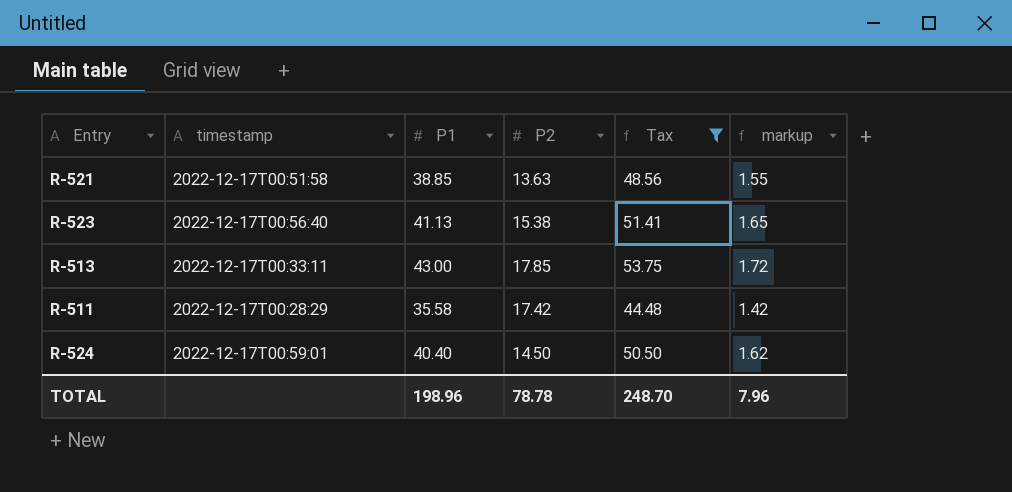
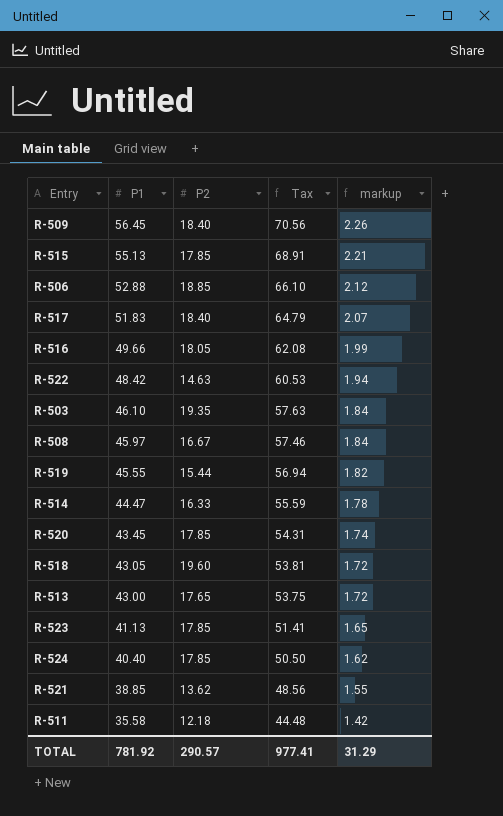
filter: Tax <= 53.75 -> none
row order: none -> P1 descending
column timestamp | position: 2 -> none
R-513 | P2: 17.85 -> 17.65
R-523 | P2: 15.38 -> 17.85
R-524 | P2: 14.50 -> 17.85
R-521 | P2: 13.63 -> 13.62
R-511 | P2: 17.42 -> 12.18
TOTAL | P1: 198.96 -> 781.92
TOTAL | P2: 78.78 -> 290.57
TOTAL | Tax: 248.70 -> 977.41
TOTAL | markup: 7.96 -> 31.29

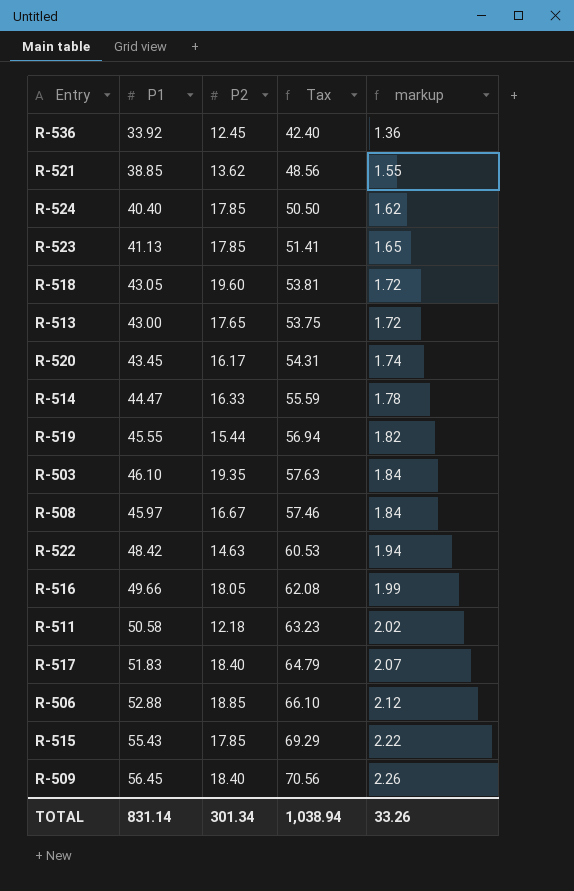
row order: P1 descending -> markup ascending
row R-536: none -> 33.92 | 12.45 | 42.40 | 1.36
R-520 | P2: 17.85 -> 16.17
R-511 | P1: 35.58 -> 50.58
R-511 | Tax: 44.48 -> 63.23
R-511 | markup: 1.42 -> 2.02
R-515 | P1: 55.13 -> 55.43
R-515 | Tax: 68.91 -> 69.29
R-515 | markup: 2.21 -> 2.22
TOTAL | P1: 781.92 -> 831.14
TOTAL | P2: 290.57 -> 301.34
TOTAL | Tax: 977.41 -> 1,038.94
TOTAL | markup: 31.29 -> 33.26

